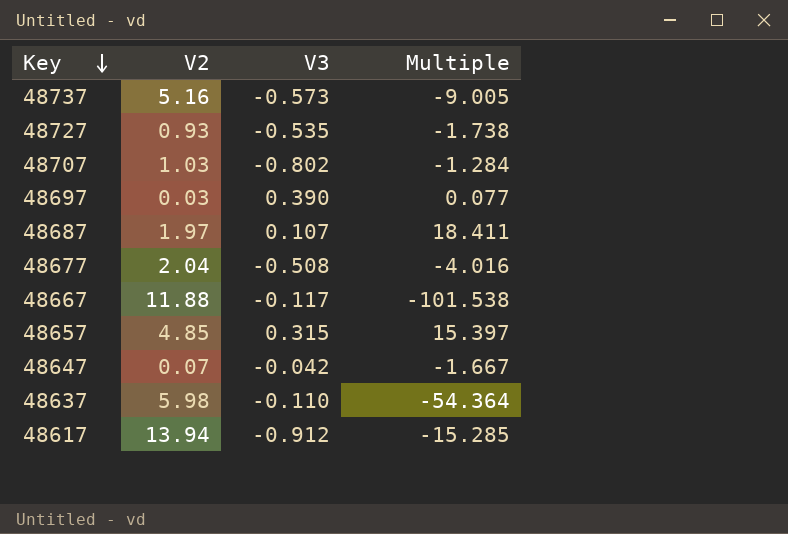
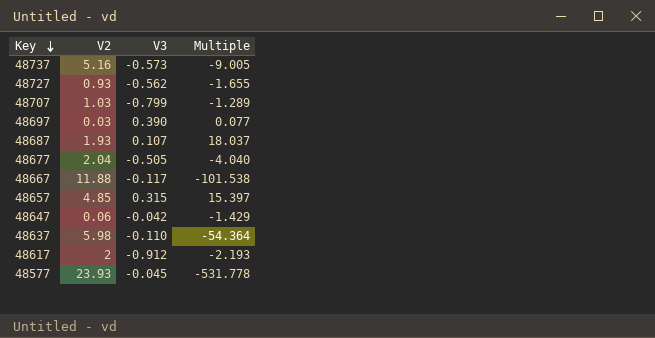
48727 | V3: -0.535 -> -0.562
48727 | Multiple: -1.738 -> -1.655
48707 | V3: -0.802 -> -0.799
48707 | Multiple: -1.284 -> -1.289
48687 | V2: 1.97 -> 1.93
48687 | Multiple: 18.411 -> 18.037
48677 | V3: -0.508 -> -0.505
48677 | Multiple: -4.016 -> -4.040
48647 | V2: 0.07 -> 0.06
48647 | Multiple: -1.667 -> -1.429
48617 | V2: 13.94 -> 2
48617 | Multiple: -15.285 -> -2.193
row 48577: none -> 23.93 | -0.045 | -531.778

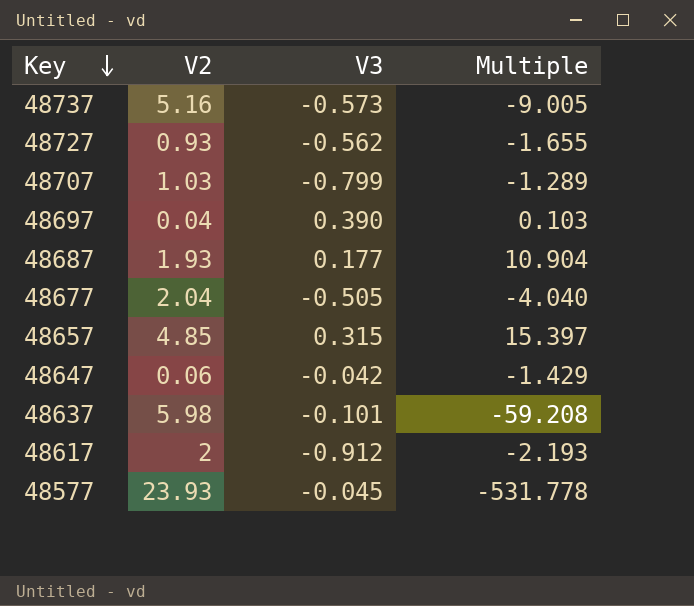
row 48667: 11.88 | -0.117 | -101.538 -> none
48697 | V2: 0.03 -> 0.04
48697 | Multiple: 0.077 -> 0.103
48687 | V3: 0.107 -> 0.177
48687 | Multiple: 18.037 -> 10.904
48637 | V3: -0.110 -> -0.101
48637 | Multiple: -54.364 -> -59.208

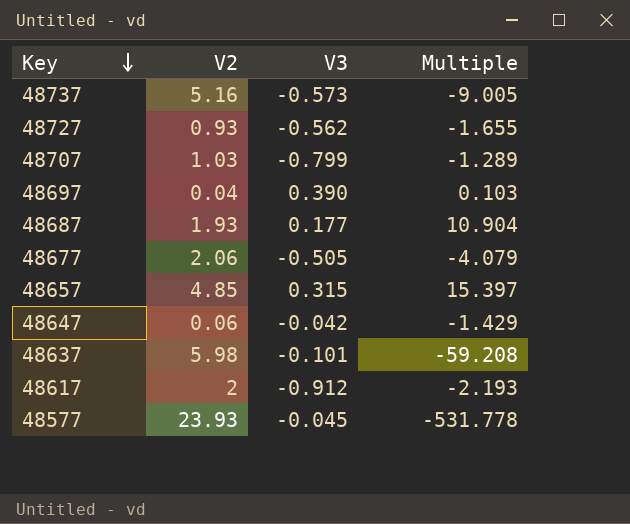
48677 | V2: 2.04 -> 2.06
48677 | Multiple: -4.040 -> -4.079

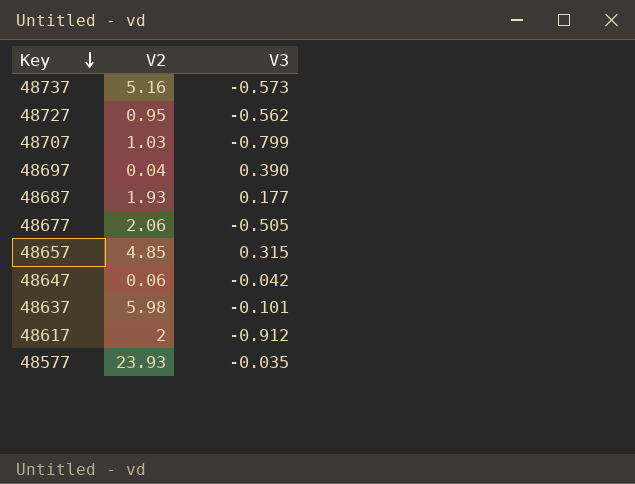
column Multiple | formula: [V2] / [V3] -> none
48727 | V2: 0.93 -> 0.95
48577 | V3: -0.045 -> -0.035

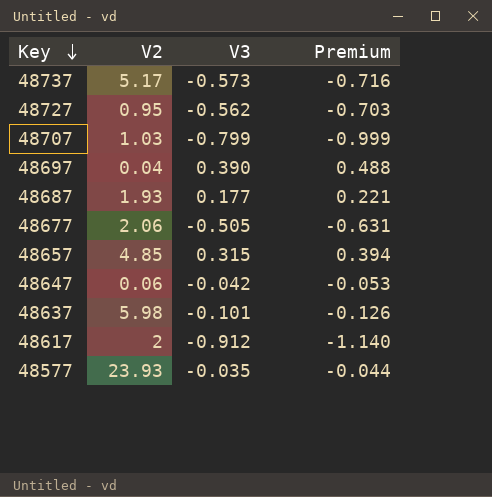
column Premium | formula: none -> [V3] * 1.25
48737 | V2: 5.16 -> 5.17

